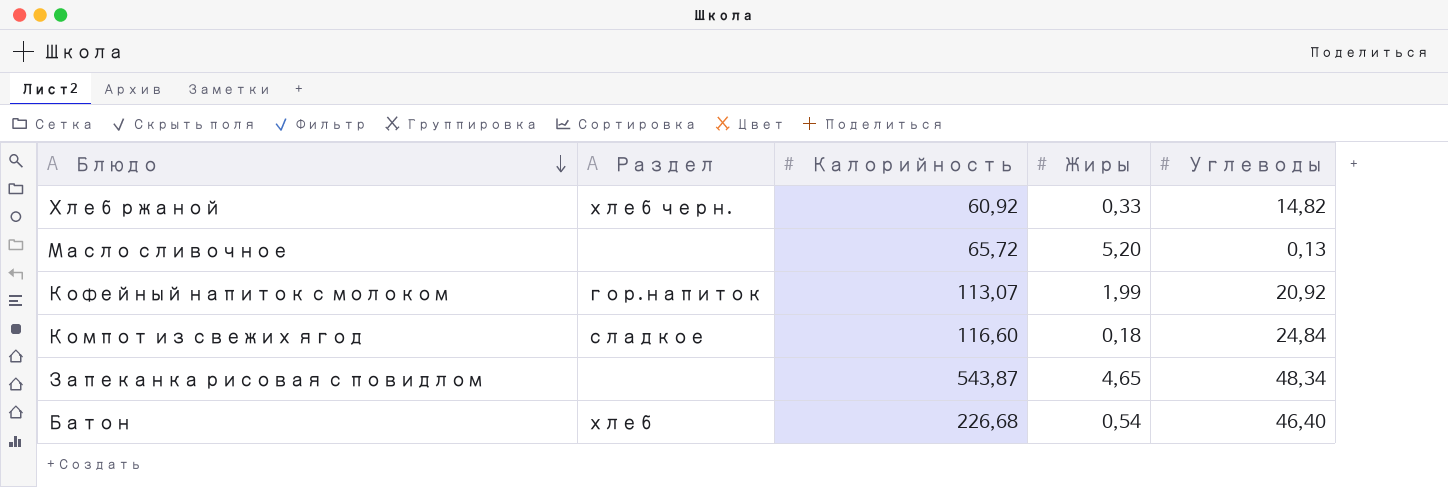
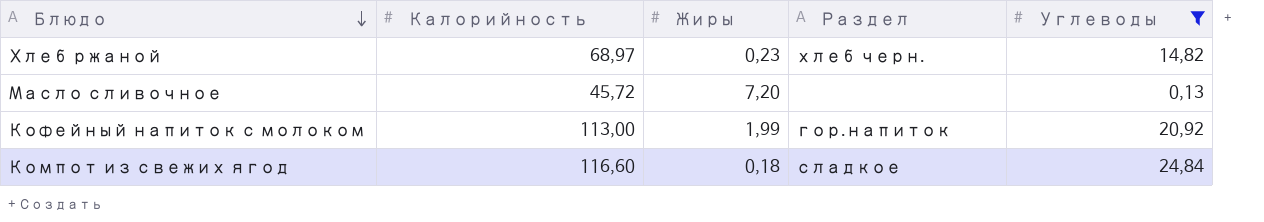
filter: none -> Углеводы <= 24,84
column Раздел | position: 2 -> 4
Хлеб ржаной | Калорийность: 60,92 -> 68,97
Хлеб ржаной | Жиры: 0,33 -> 0,23
Масло сливочное | Калорийность: 65,72 -> 45,72
Масло сливочное | Жиры: 5,20 -> 7,20
Кофейный напиток с молоком | Калорийность: 113,07 -> 113,00

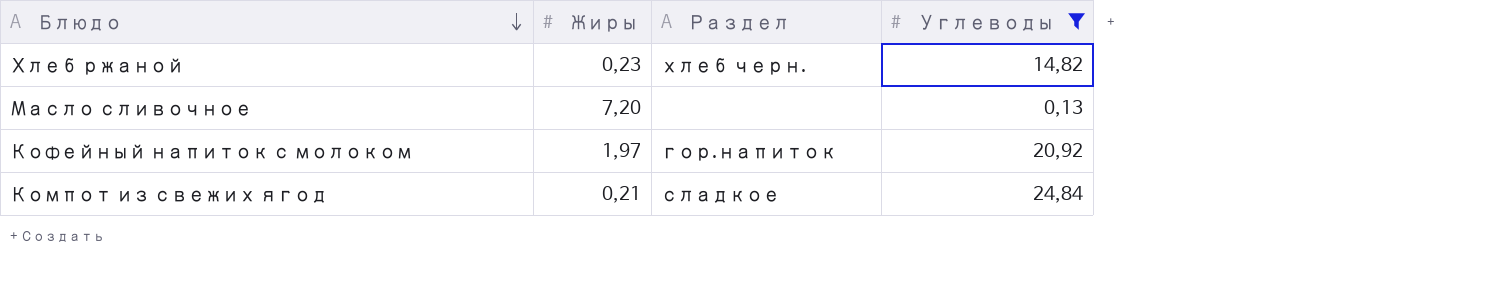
column Калорийность | position: 2 -> none
Кофейный напиток с молоком | Жиры: 1,99 -> 1,97
Компот из свежих ягод | Жиры: 0,18 -> 0,21

